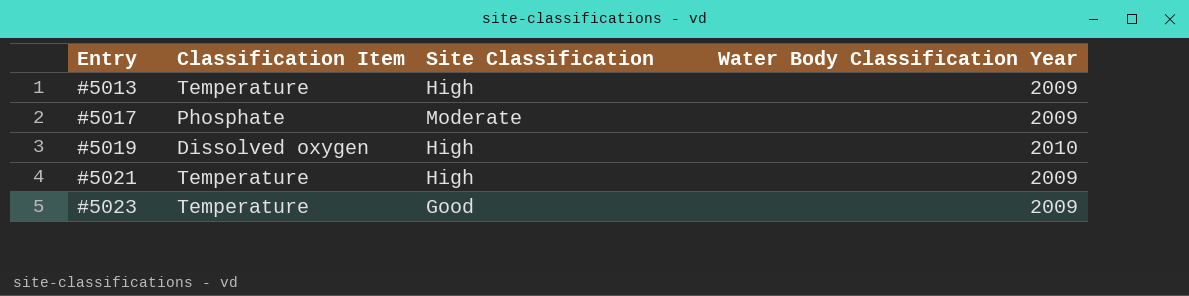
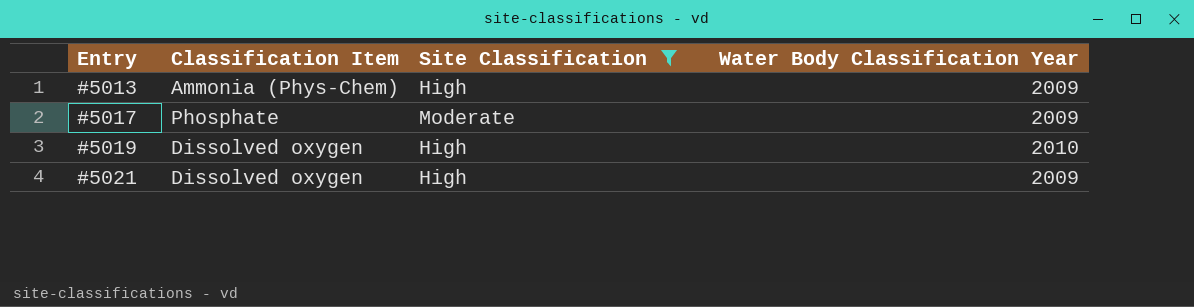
filter: none -> Site Classification != Good
#5013 | Classification Item: Temperature -> Ammonia (Phys-Chem)
#5021 | Classification Item: Temperature -> Dissolved oxygen

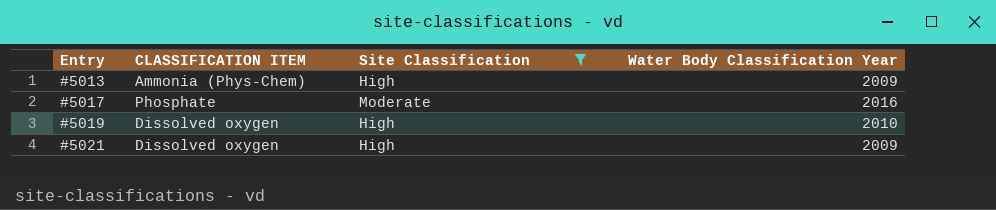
column name: Classification Item -> CLASSIFICATION ITEM
#5017 | Water Body Classification Year: 2009 -> 2016

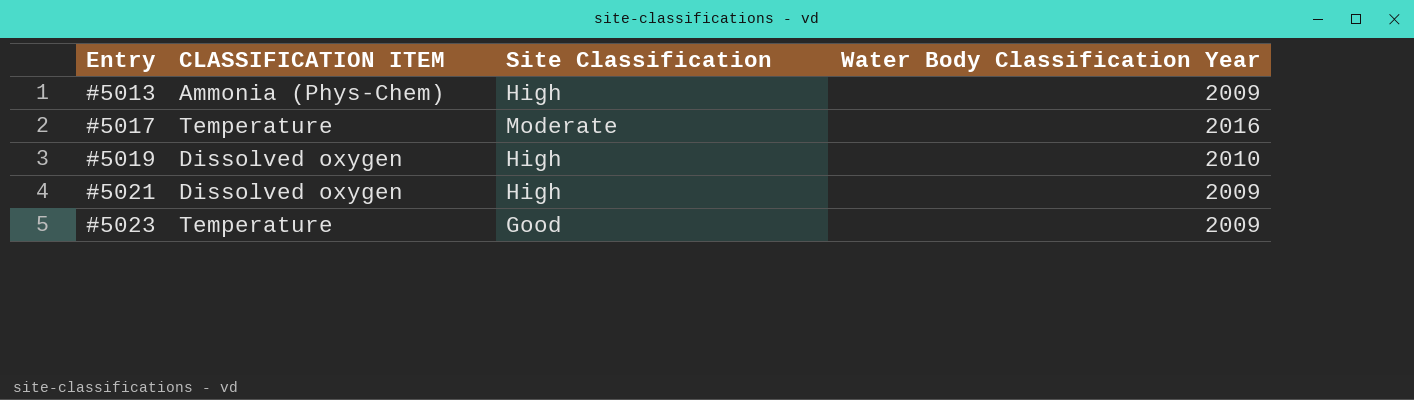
filter: Site Classification != Good -> none
#5017 | CLASSIFICATION ITEM: Phosphate -> Temperature

